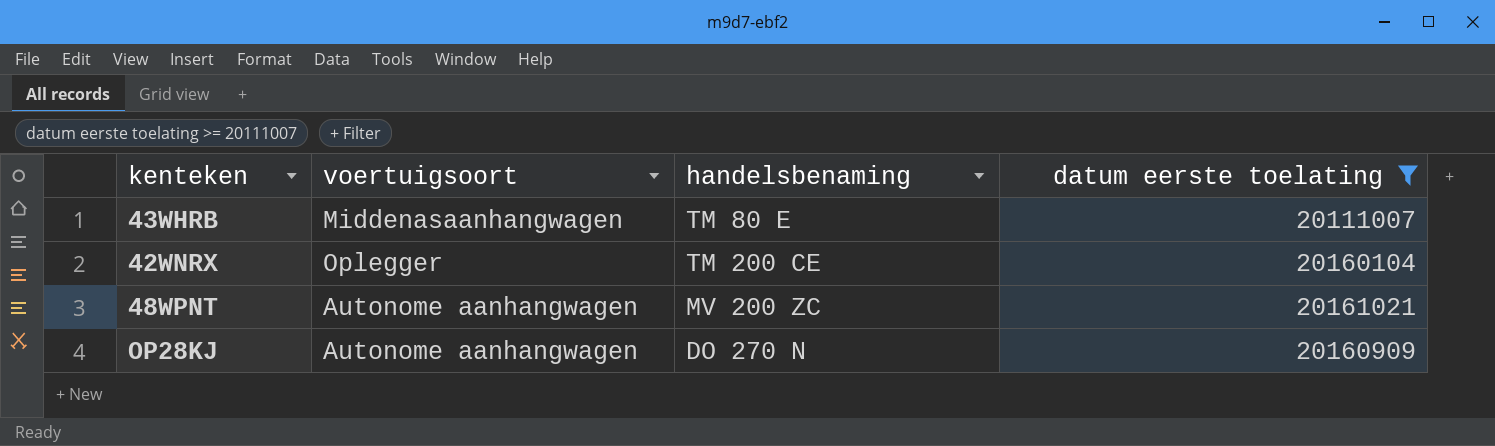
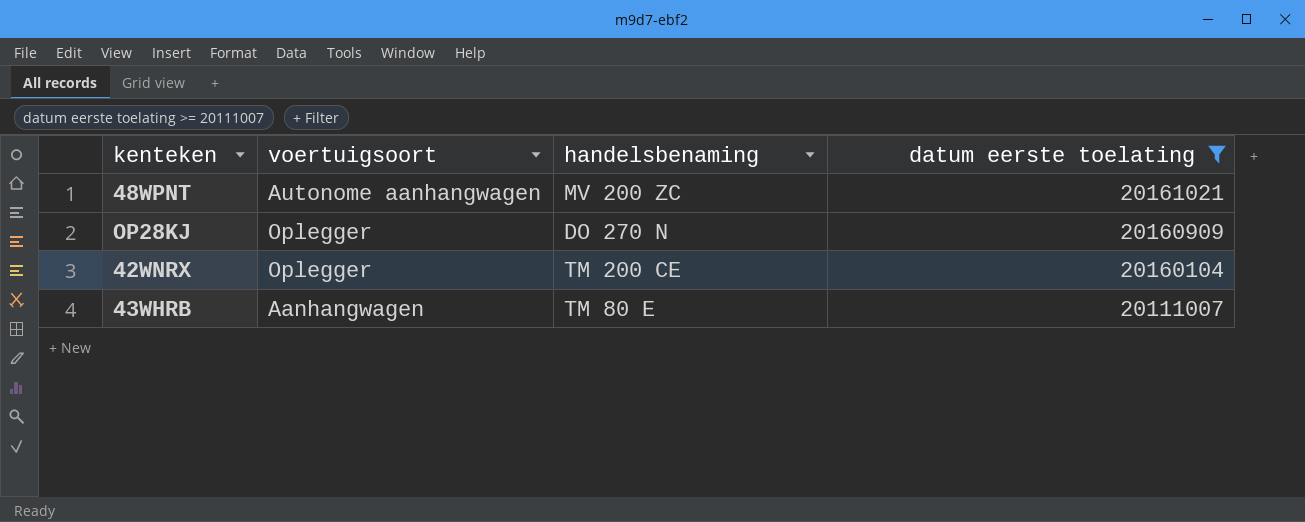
row order: none -> datum eerste toelating descending
OP28KJ | voertuigsoort: Autonome aanhangwagen -> Oplegger
43WHRB | voertuigsoort: Middenasaanhangwagen -> Aanhangwagen

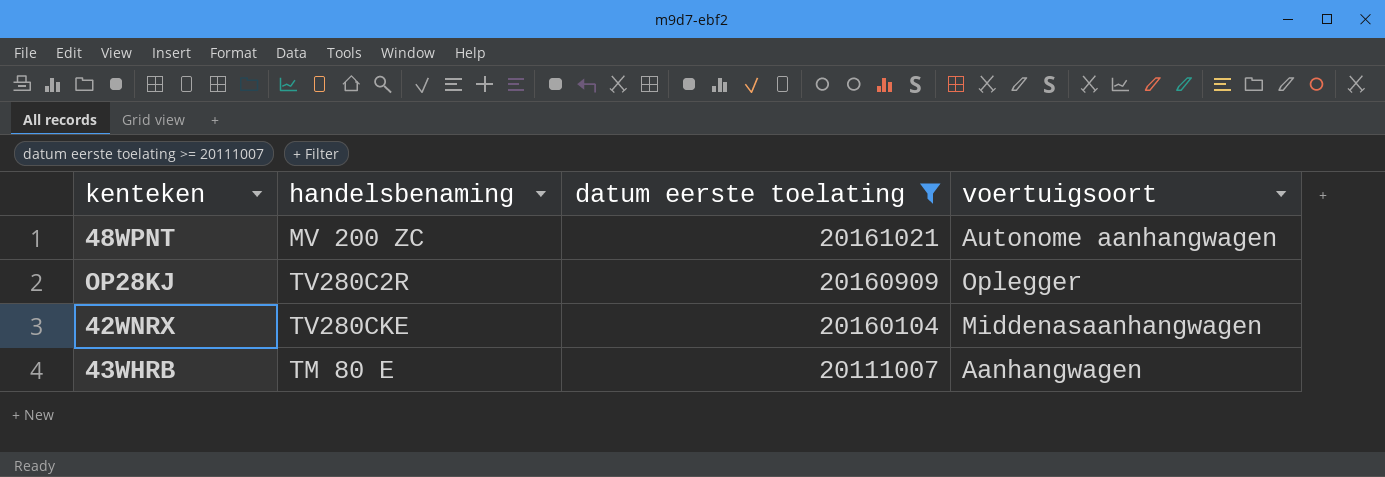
column voertuigsoort | position: 2 -> 4
OP28KJ | handelsbenaming: DO 270 N -> TV280C2R
42WNRX | handelsbenaming: TM 200 CE -> TV280CKE
42WNRX | voertuigsoort: Oplegger -> Middenasaanhangwagen

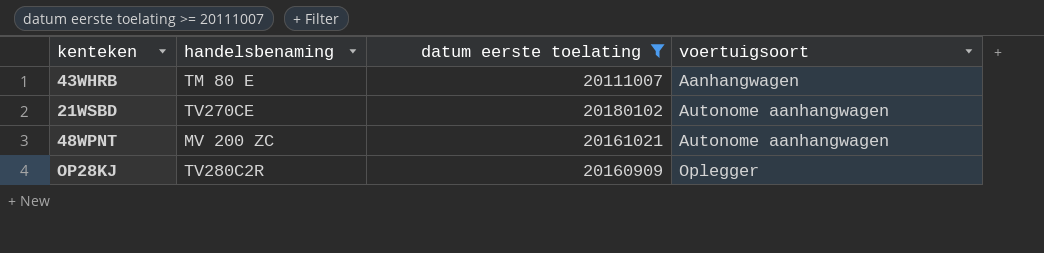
row order: datum eerste toelating descending -> voertuigsoort ascending
row 42WNRX: TV280CKE | 20160104 | Middenasaanhangwagen -> none
row 21WSBD: none -> TV270CE | 20180102 | Autonome aanhangwagen

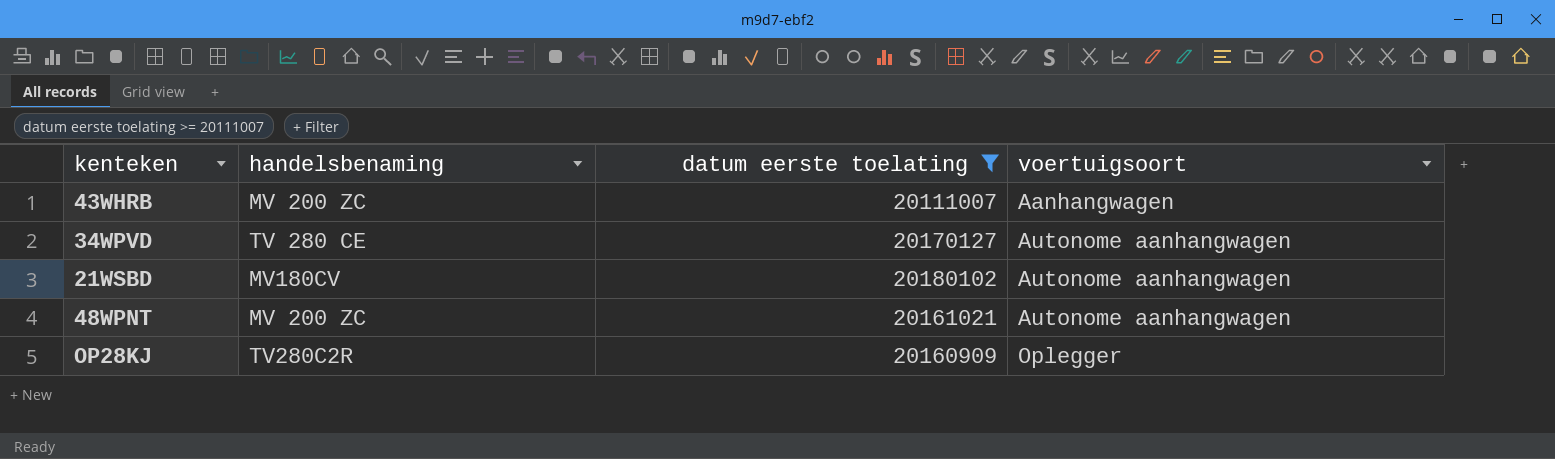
43WHRB | handelsbenaming: TM 80 E -> MV 200 ZC
row 34WPVD: none -> TV 280 CE | 20170127 | Autonome aanhangwagen
21WSBD | handelsbenaming: TV270CE -> MV180CV

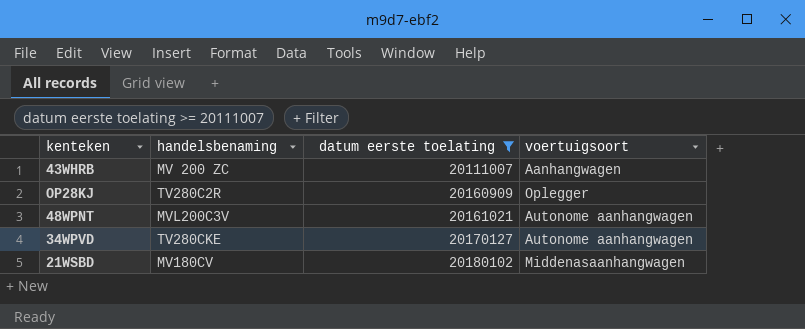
row order: voertuigsoort ascending -> datum eerste toelating ascending
48WPNT | handelsbenaming: MV 200 ZC -> MVL200C3V
34WPVD | handelsbenaming: TV 280 CE -> TV280CKE
21WSBD | voertuigsoort: Autonome aanhangwagen -> Middenasaanhangwagen

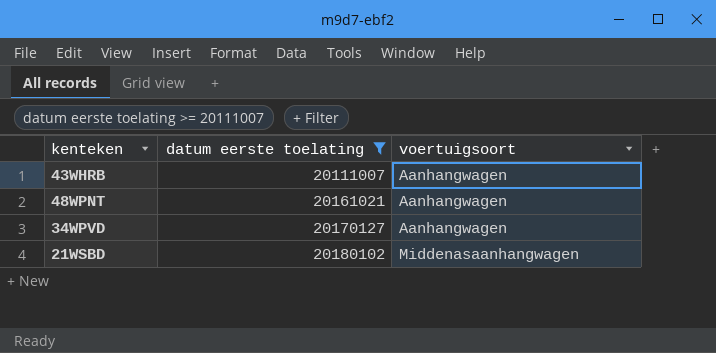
column handelsbenaming | position: 2 -> none
row OP28KJ: TV280C2R | 20160909 | Oplegger -> none
48WPNT | voertuigsoort: Autonome aanhangwagen -> Aanhangwagen
34WPVD | voertuigsoort: Autonome aanhangwagen -> Aanhangwagen

